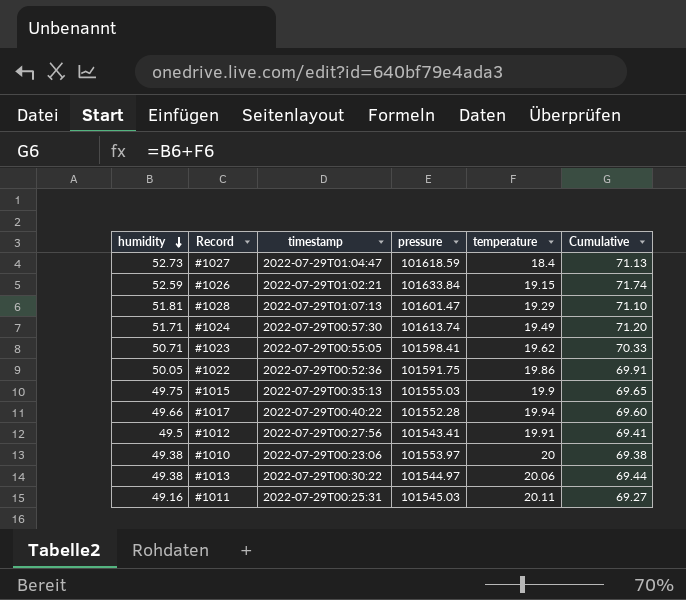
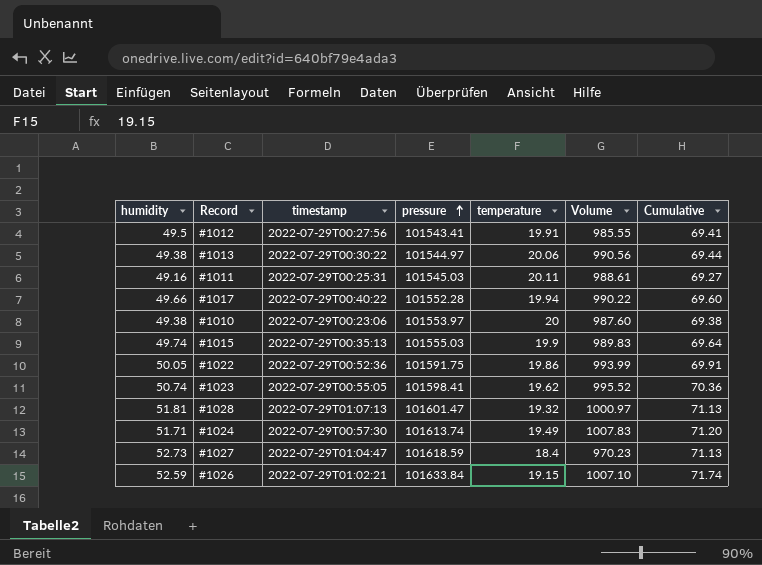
row order: humidity descending -> pressure ascending
column Volume | formula: none -> [humidity] * [temperature]
#1015 | humidity: 49.75 -> 49.74
#1015 | Cumulative: 69.65 -> 69.64
#1023 | humidity: 50.71 -> 50.74
#1023 | Cumulative: 70.33 -> 70.36
#1028 | temperature: 19.29 -> 19.32
#1028 | Cumulative: 71.10 -> 71.13

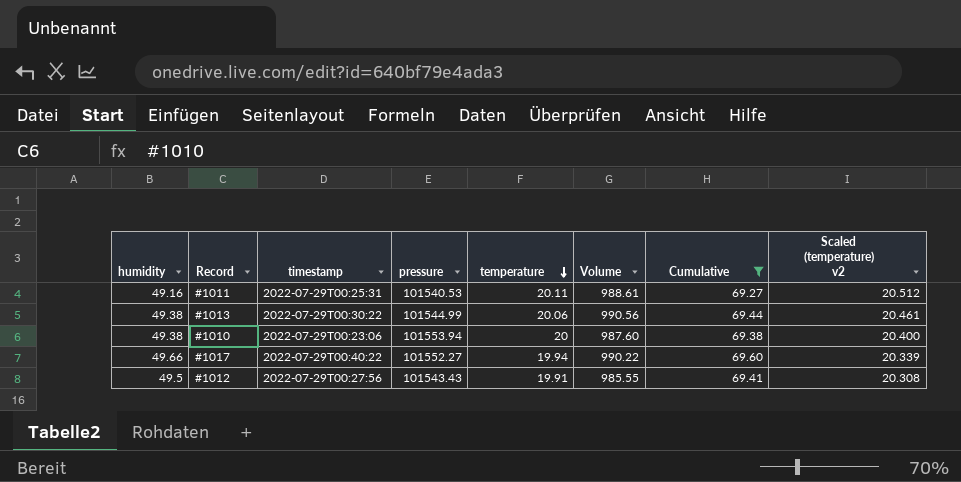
filter: none -> Cumulative <= 69.60
row order: pressure ascending -> temperature descending
column Scaled (temperature) v2 | formula: none -> [temperature] * 1.02
#1011 | pressure: 101545.03 -> 101540.53
#1013 | pressure: 101544.97 -> 101544.99
#1010 | pressure: 101553.97 -> 101553.94
#1017 | pressure: 101552.28 -> 101552.27
#1012 | pressure: 101543.41 -> 101543.43

